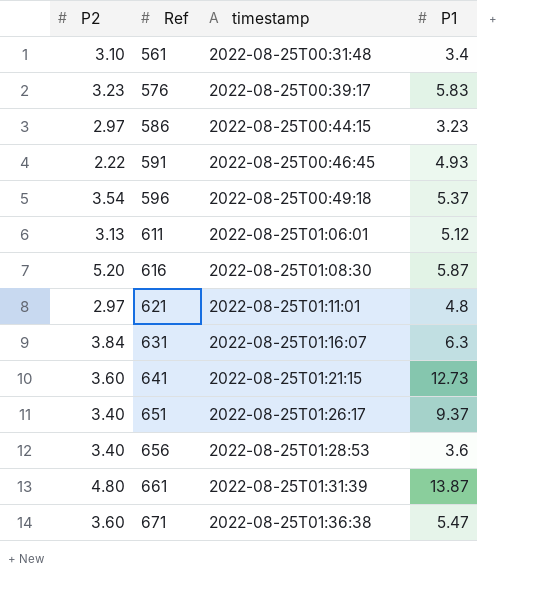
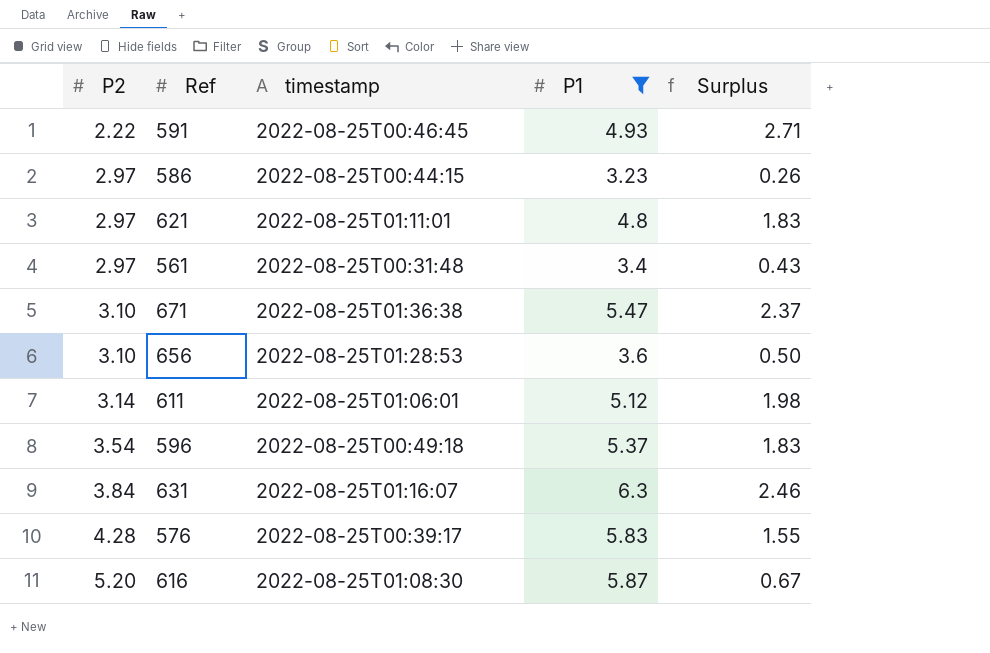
filter: none -> P1 <= 6.3
row order: Ref ascending -> P2 ascending
column Surplus | formula: none -> [P1] - [P2]
561 | P2: 3.10 -> 2.97
671 | P2: 3.60 -> 3.10
656 | P2: 3.40 -> 3.10
611 | P2: 3.13 -> 3.14
576 | P2: 3.23 -> 4.28

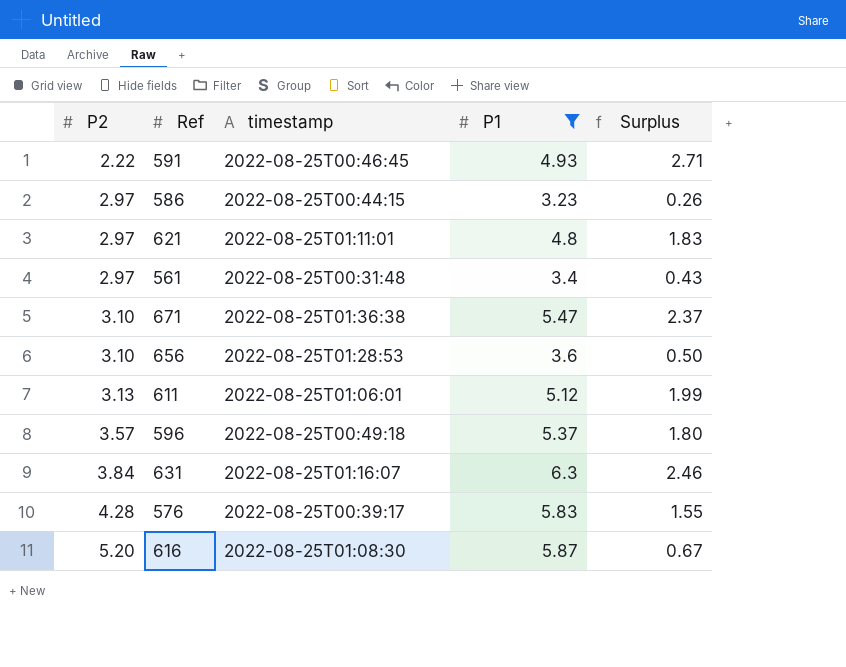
611 | P2: 3.14 -> 3.13
611 | Surplus: 1.98 -> 1.99
596 | P2: 3.54 -> 3.57
596 | Surplus: 1.83 -> 1.80

